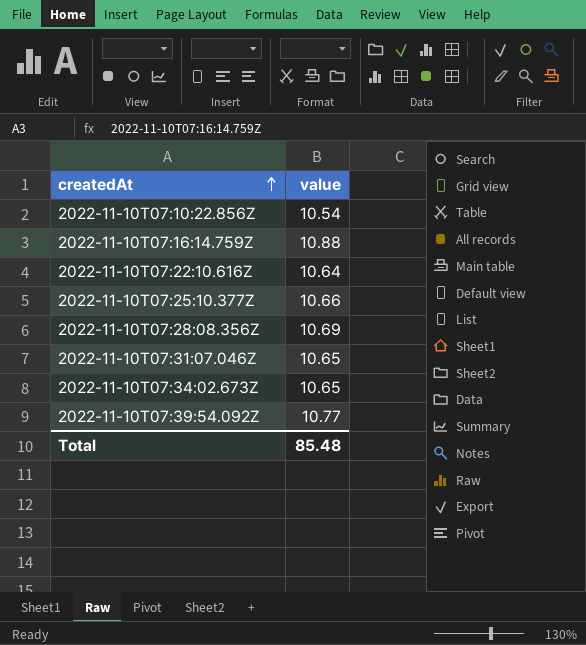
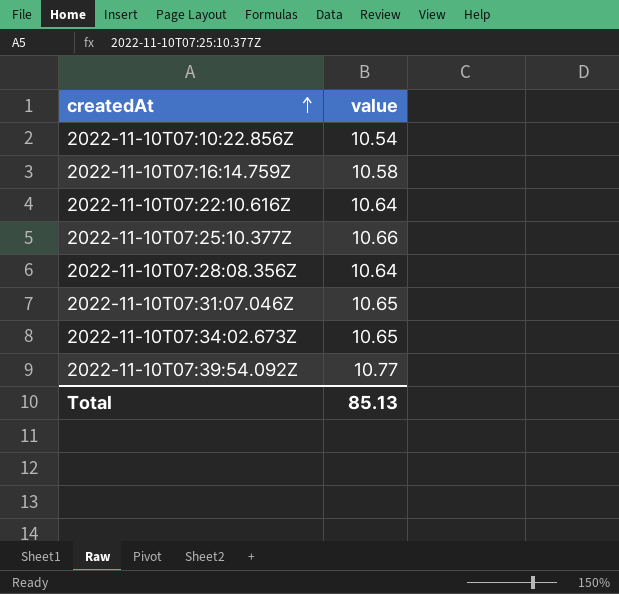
2022-11-10T07:16:14.759Z | value: 10.88 -> 10.58
2022-11-10T07:28:08.356Z | value: 10.69 -> 10.64
Total | value: 85.48 -> 85.13

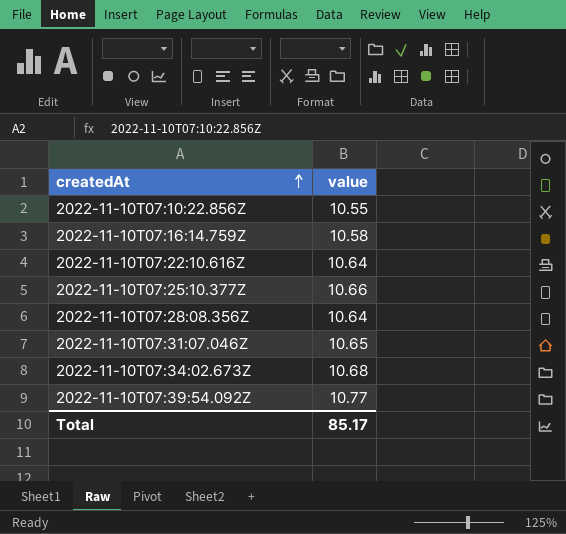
2022-11-10T07:10:22.856Z | value: 10.54 -> 10.55
2022-11-10T07:34:02.673Z | value: 10.65 -> 10.68
Total | value: 85.13 -> 85.17

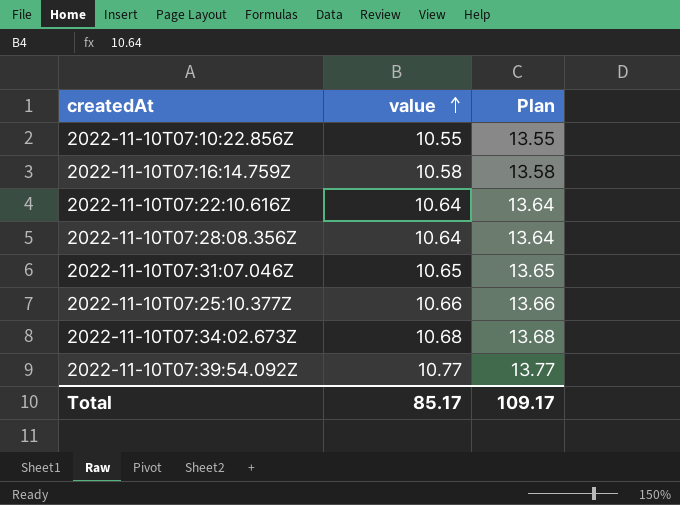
row order: createdAt ascending -> value ascending
column Plan | formula: none -> [value] + 3

